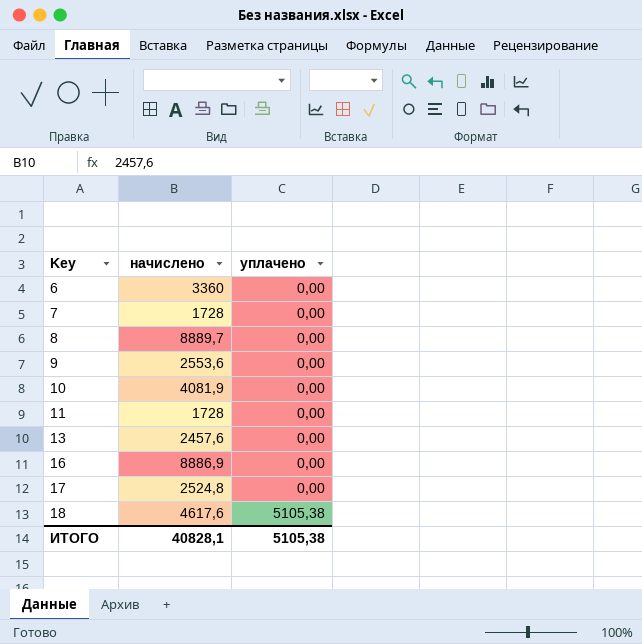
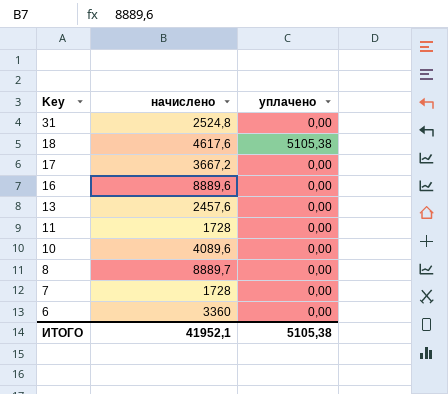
row order: Key ascending -> Key descending
row 9: 2553,6 | 0,00 -> none
row 31: none -> 2524,8 | 0,00
17 | начислено: 2524,8 -> 3667,2
16 | начислено: 8886,9 -> 8889,6
10 | начислено: 4081,9 -> 4089,6
ИТОГО | начислено: 40828,1 -> 41952,1

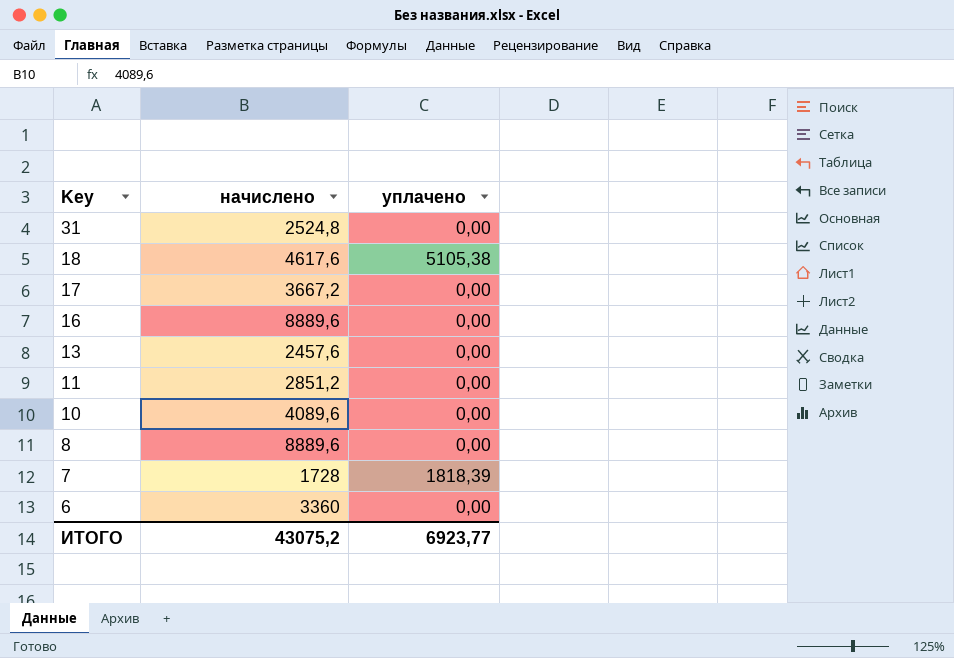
11 | начислено: 1728 -> 2851,2
8 | начислено: 8889,7 -> 8889,6
7 | уплачено: 0,00 -> 1818,39
ИТОГО | начислено: 41952,1 -> 43075,2
ИТОГО | уплачено: 5105,38 -> 6923,77

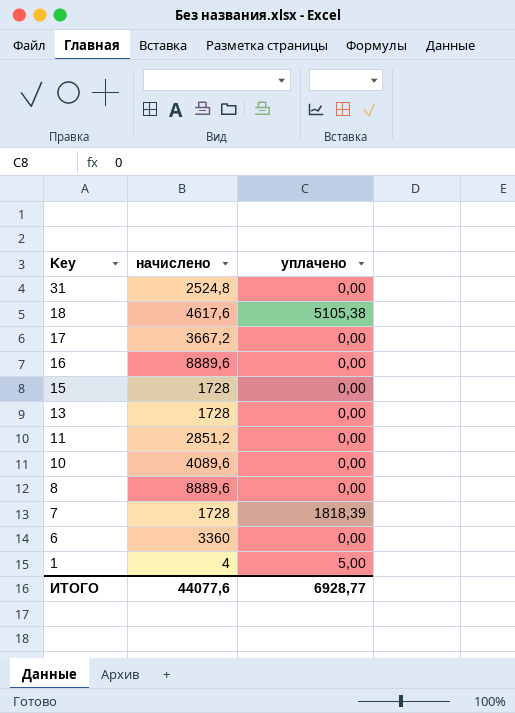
row 15: none -> 1728 | 0,00
13 | начислено: 2457,6 -> 1728
row 1: none -> 4 | 5,00
ИТОГО | начислено: 43075,2 -> 44077,6
ИТОГО | уплачено: 6923,77 -> 6928,77

